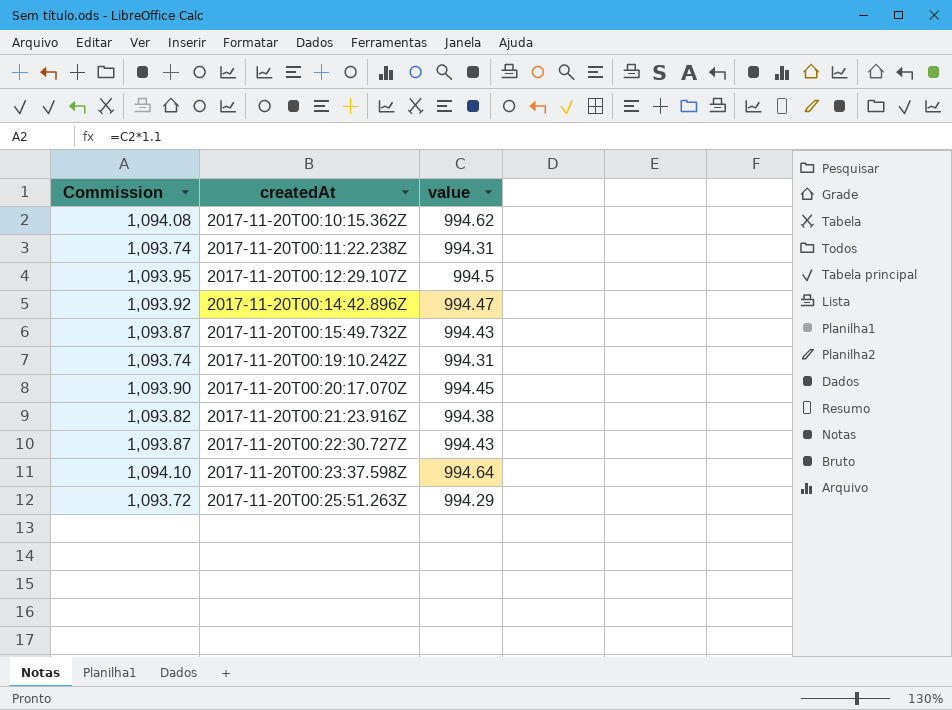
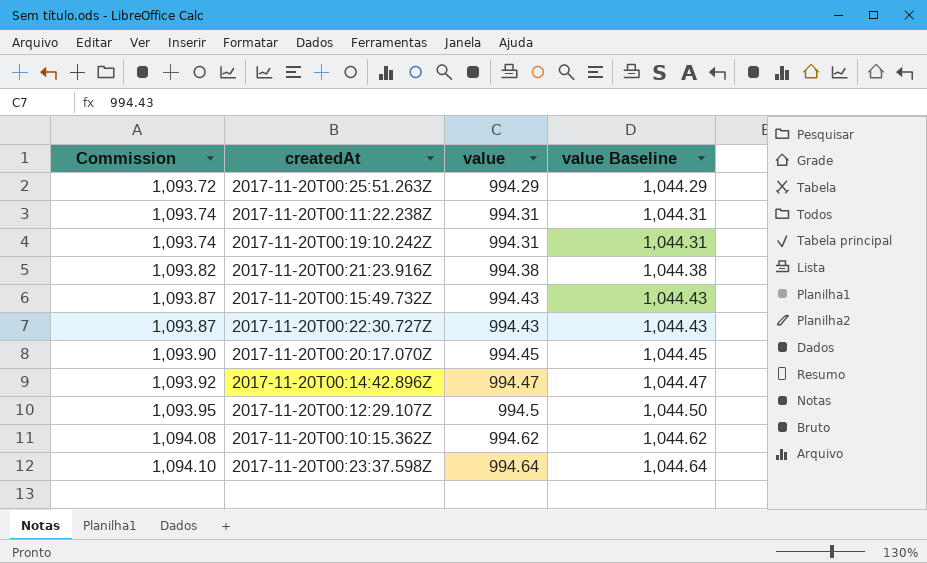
row order: createdAt ascending -> Commission ascending
column value Baseline | formula: none -> [value] + 50

